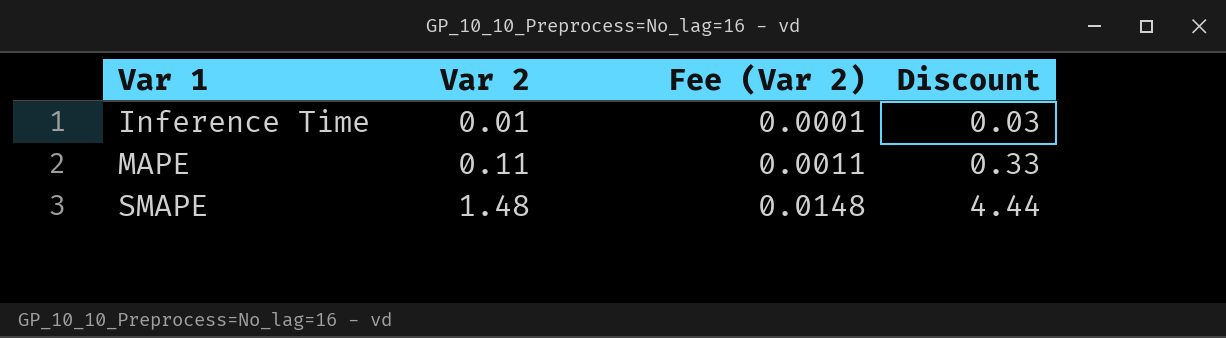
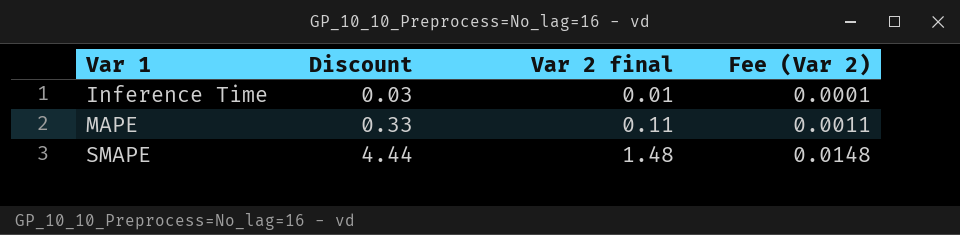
column Discount | position: 4 -> 2
column name: Var 2 -> Var 2 final

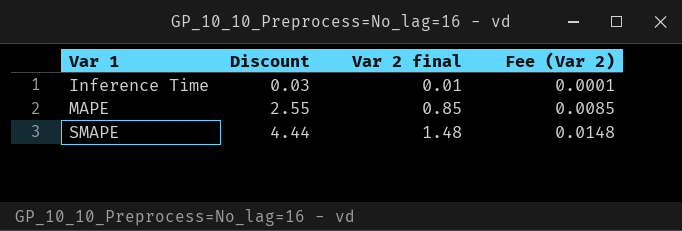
MAPE | Discount: 0.33 -> 2.55
MAPE | Var 2 final: 0.11 -> 0.85
MAPE | Fee (Var 2): 0.0011 -> 0.0085

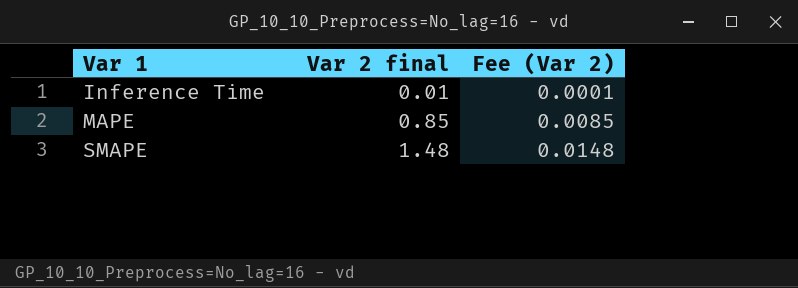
column Discount | formula: [Var 2 final] * 3 -> none

